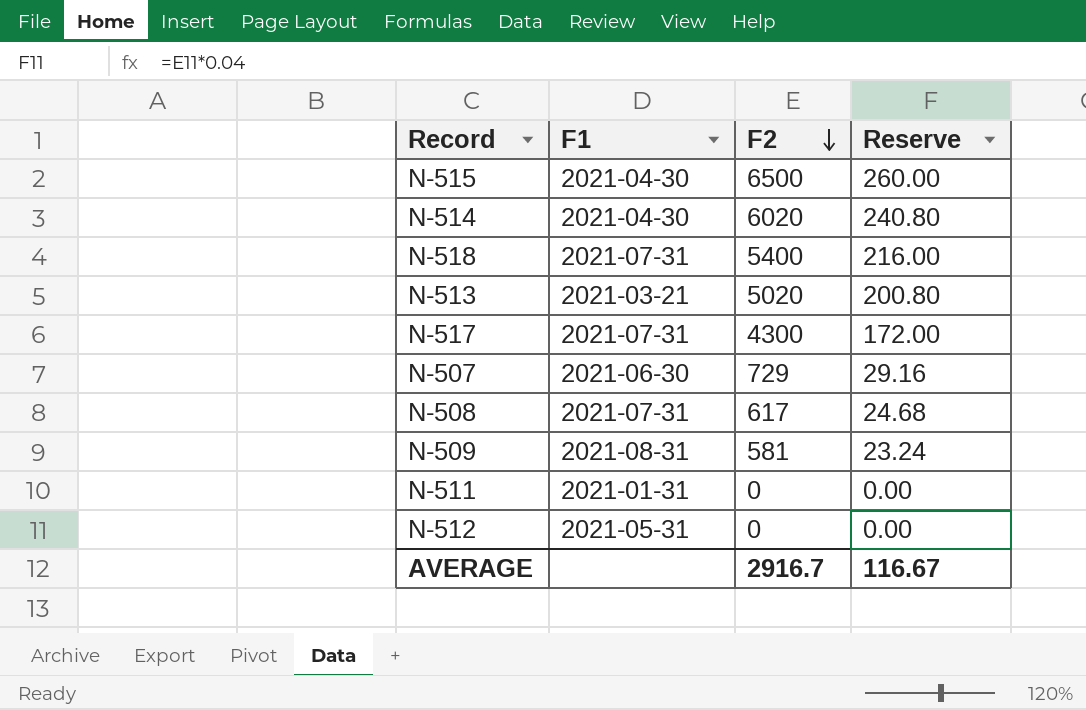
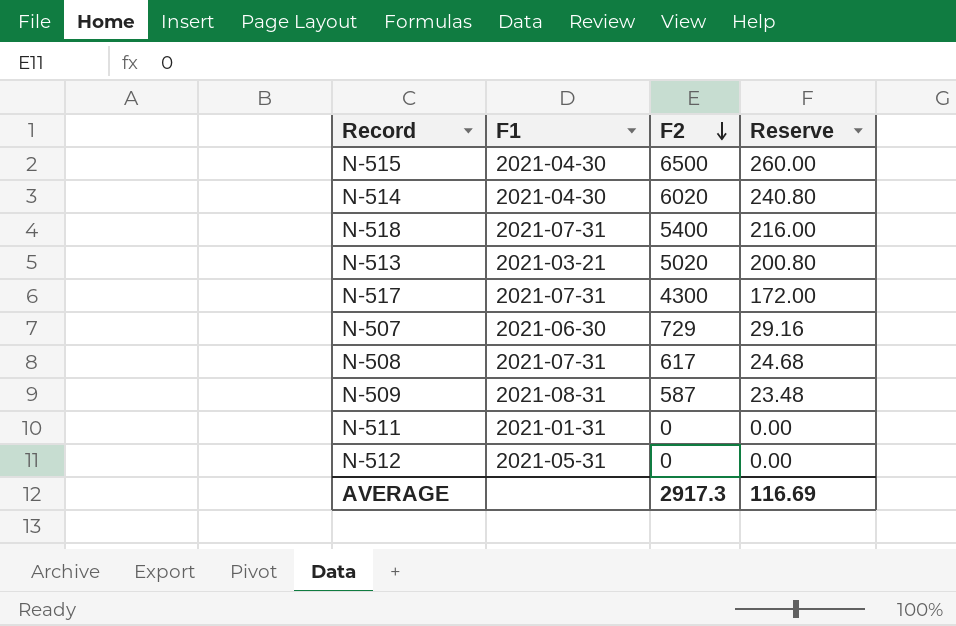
N-509 | F2: 581 -> 587
N-509 | Reserve: 23.24 -> 23.48
AVERAGE | F2: 2916.7 -> 2917.3
AVERAGE | Reserve: 116.67 -> 116.69

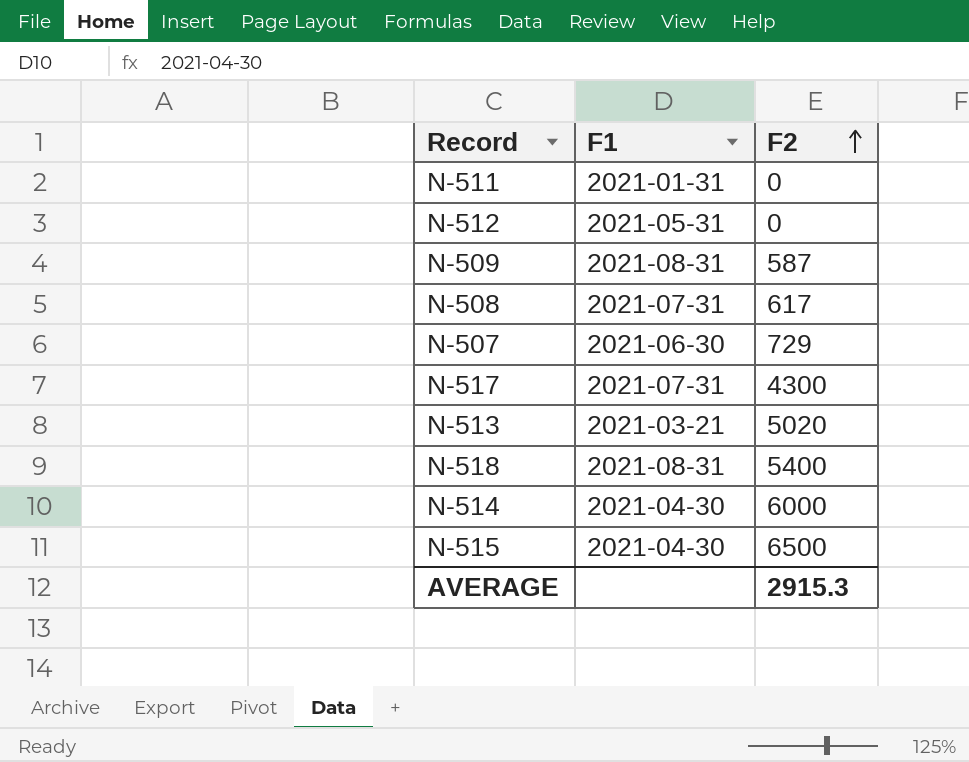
row order: F2 descending -> F2 ascending
column Reserve | formula: [F2] * 0.04 -> none
N-518 | F1: 2021-07-31 -> 2021-08-31
N-514 | F2: 6020 -> 6000
AVERAGE | F2: 2917.3 -> 2915.3

